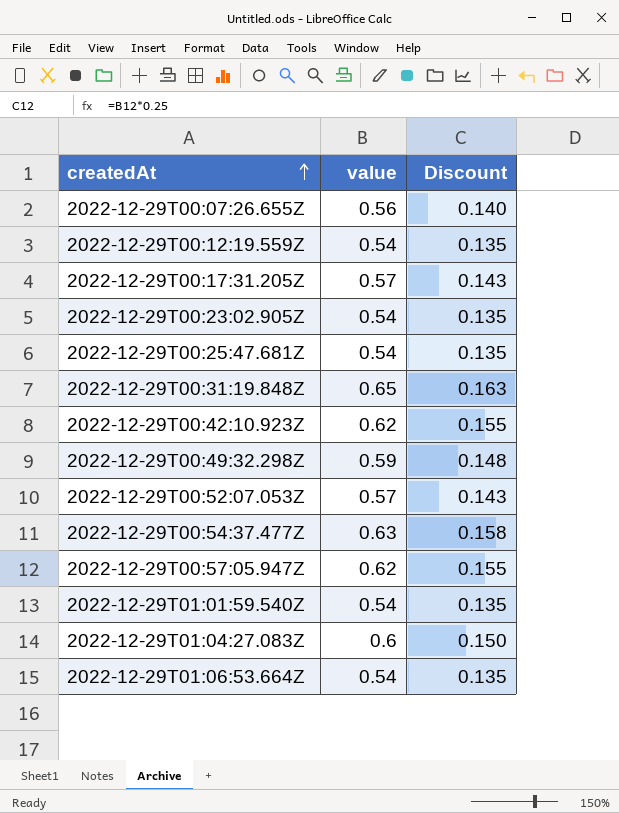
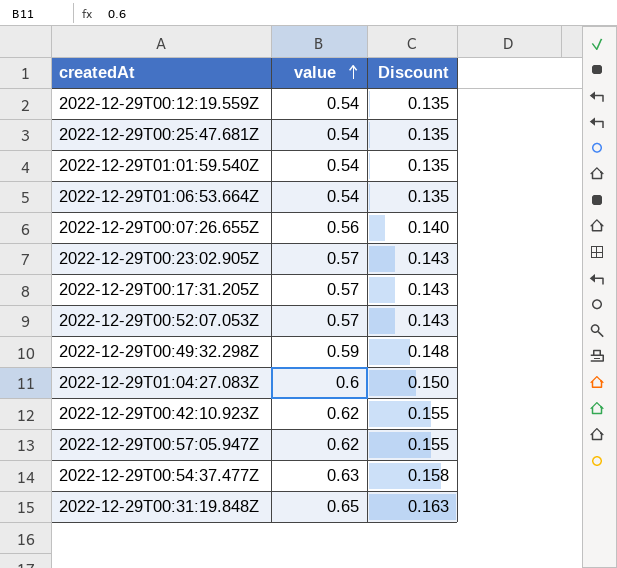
row order: createdAt ascending -> value ascending
2022-12-29T00:23:02.905Z | value: 0.54 -> 0.57
2022-12-29T00:23:02.905Z | Discount: 0.135 -> 0.143

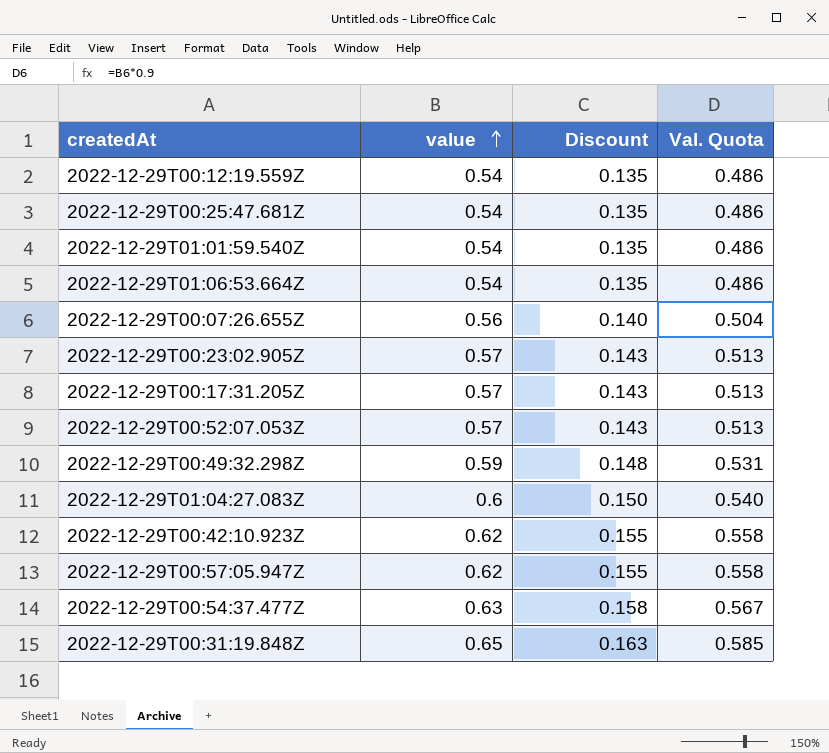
column Val. Quota | formula: none -> [value] * 0.9

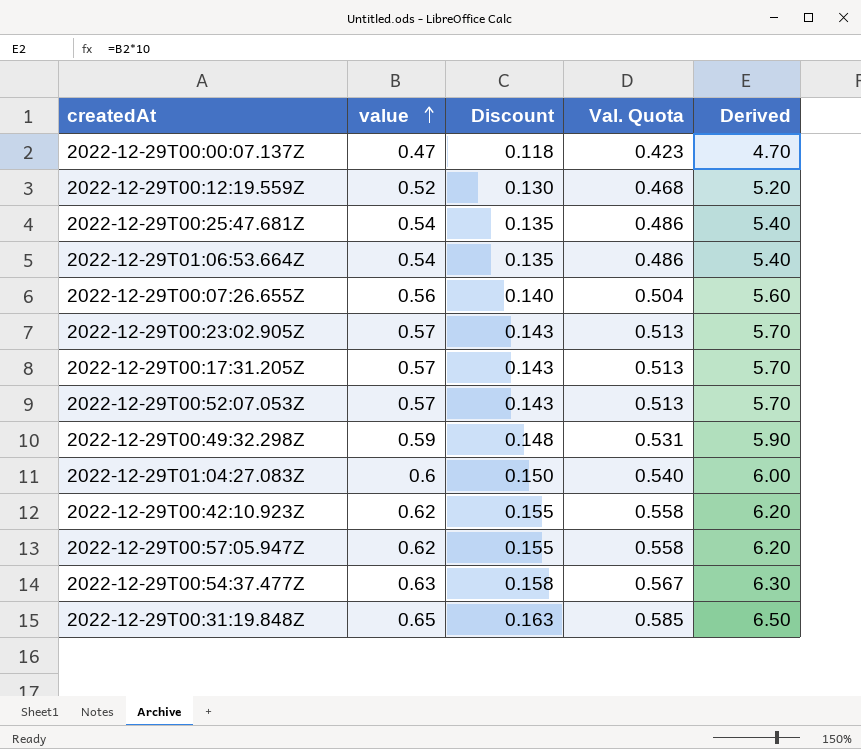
column Derived | formula: none -> [value] * 10
row 2022-12-29T01:01:59.540Z: 0.54 | 0.135 | 0.486 -> none
row 2022-12-29T00:00:07.137Z: none -> 0.47 | 0.118 | 0.423 | 4.70
2022-12-29T00:12:19.559Z | value: 0.54 -> 0.52
2022-12-29T00:12:19.559Z | Discount: 0.135 -> 0.130
2022-12-29T00:12:19.559Z | Val. Quota: 0.486 -> 0.468

